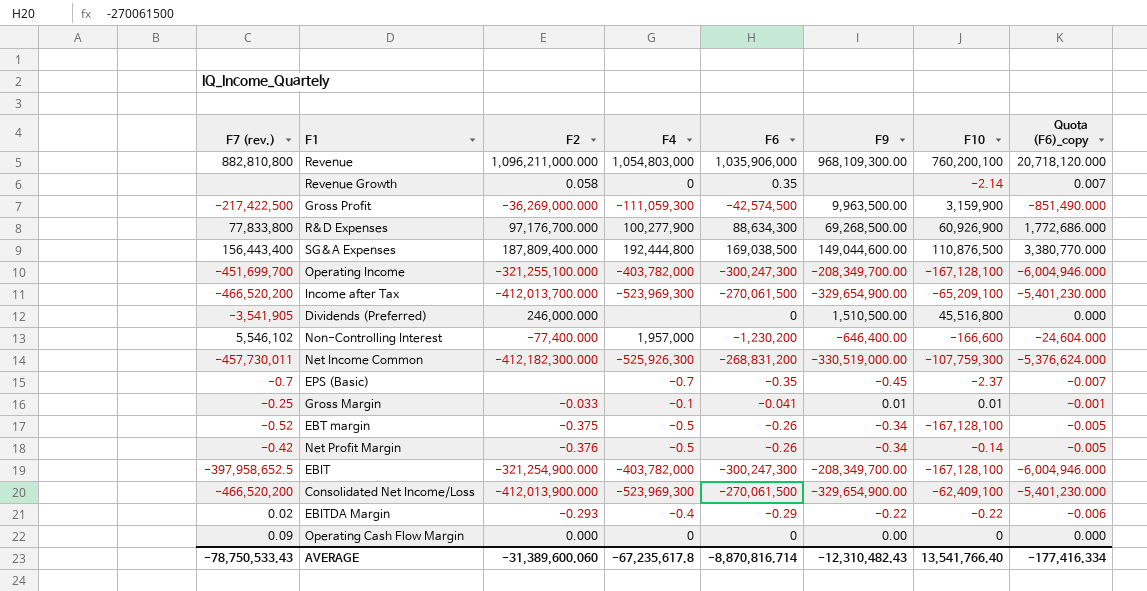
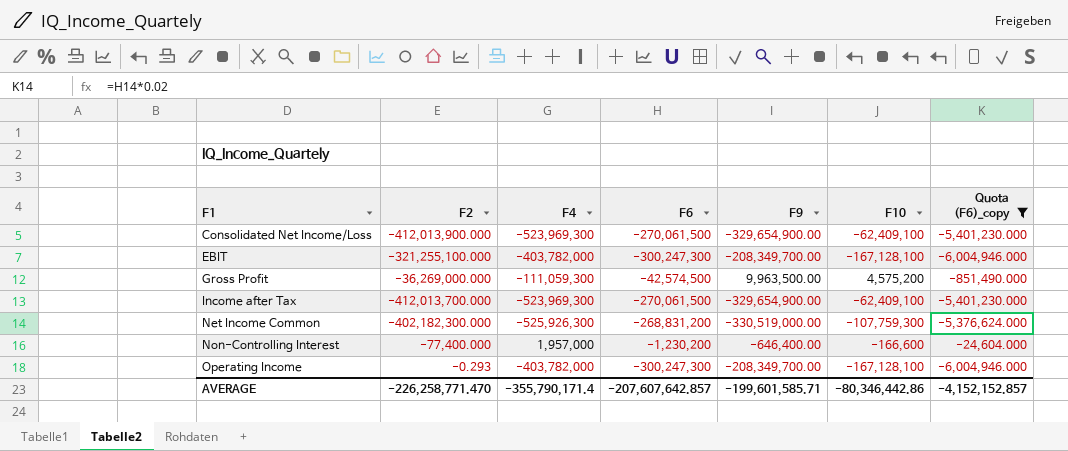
filter: none -> Quota (F6)_copy <= -24,604.000
row order: none -> F1 ascending
column F7 (rev.) | position: 1 -> none
EBIT | F2: -321,254,900.000 -> -321,255,100.000
Gross Profit | F10: 3,159,900 -> 4,575,200
Income after Tax | F10: -65,209,100 -> -62,409,100
Net Income Common | F2: -412,182,300.000 -> -402,182,300.000
Operating Income | F2: -321,255,100.000 -> -0.293
AVERAGE | F2: -31,389,600.060 -> -226,258,771.470
AVERAGE | F4: -67,235,617.8 -> -355,790,171.4
AVERAGE | F6: -8,870,816.714 -> -207,607,642.857
AVERAGE | F9: -12,310,482.43 -> -199,601,585.71
AVERAGE | F10: 13,541,766.40 -> -80,346,442.86
AVERAGE | Quota (F6)_copy: -177,416.334 -> -4,152,152.857

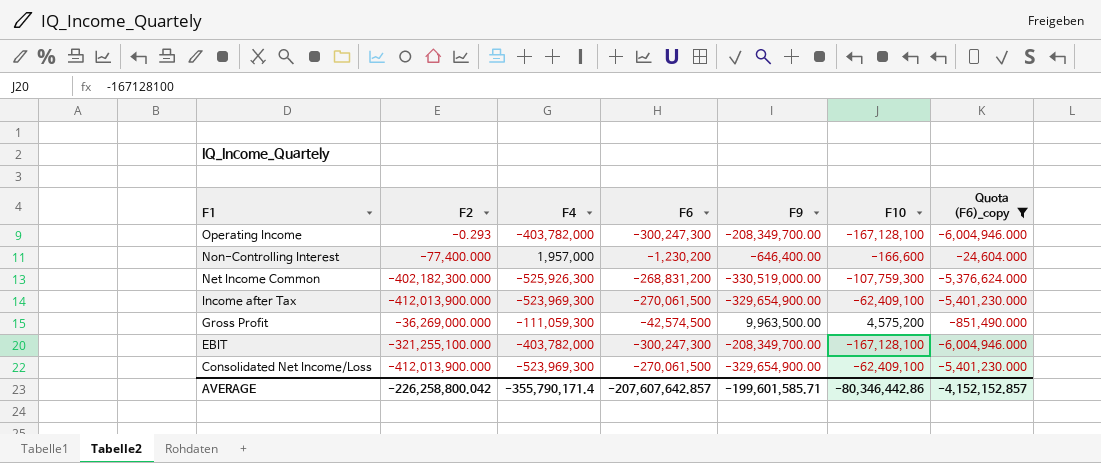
row order: F1 ascending -> F1 descending
Income after Tax | F2: -412,013,700.000 -> -412,013,900.000
AVERAGE | F2: -226,258,771.470 -> -226,258,800.042

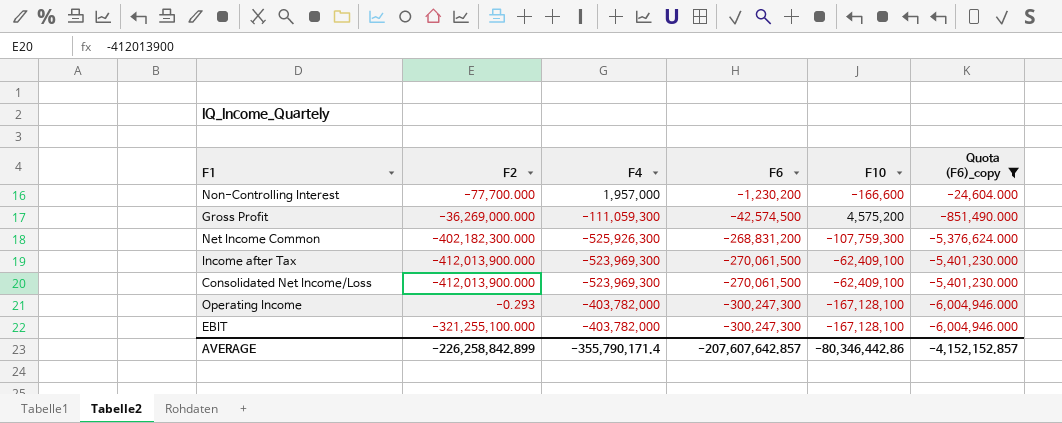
row order: F1 descending -> F6 descending
column F9 | position: 5 -> none
Non-Controlling Interest | F2: -77,400.000 -> -77,700.000
AVERAGE | F2: -226,258,800.042 -> -226,258,842.899

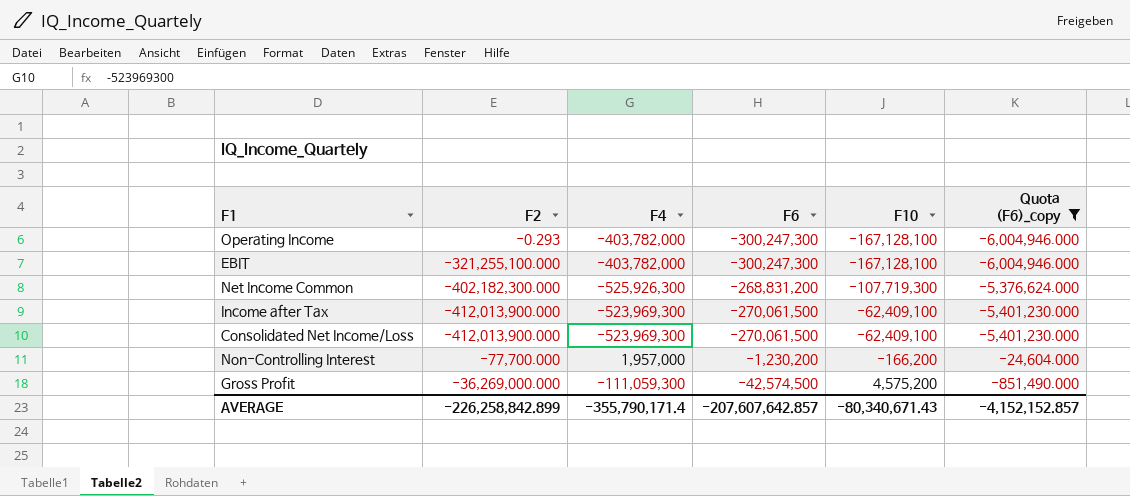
row order: F6 descending -> F10 ascending
Net Income Common | F10: -107,759,300 -> -107,719,300
Non-Controlling Interest | F10: -166,600 -> -166,200
AVERAGE | F10: -80,346,442.86 -> -80,340,671.43

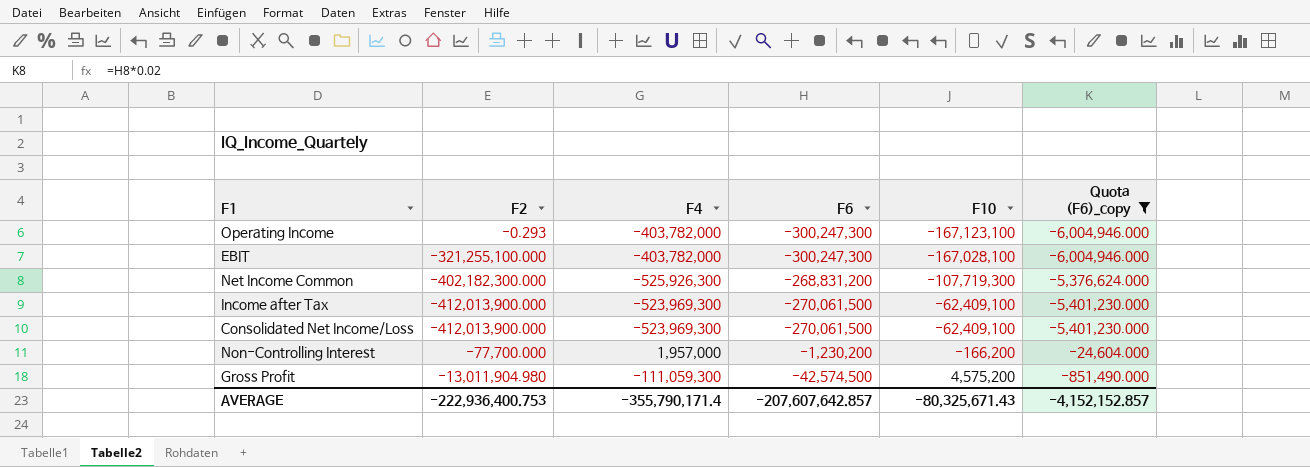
Operating Income | F10: -167,128,100 -> -167,123,100
EBIT | F10: -167,128,100 -> -167,028,100
Gross Profit | F2: -36,269,000.000 -> -13,011,904.980
AVERAGE | F2: -226,258,842.899 -> -222,936,400.753
AVERAGE | F10: -80,340,671.43 -> -80,325,671.43

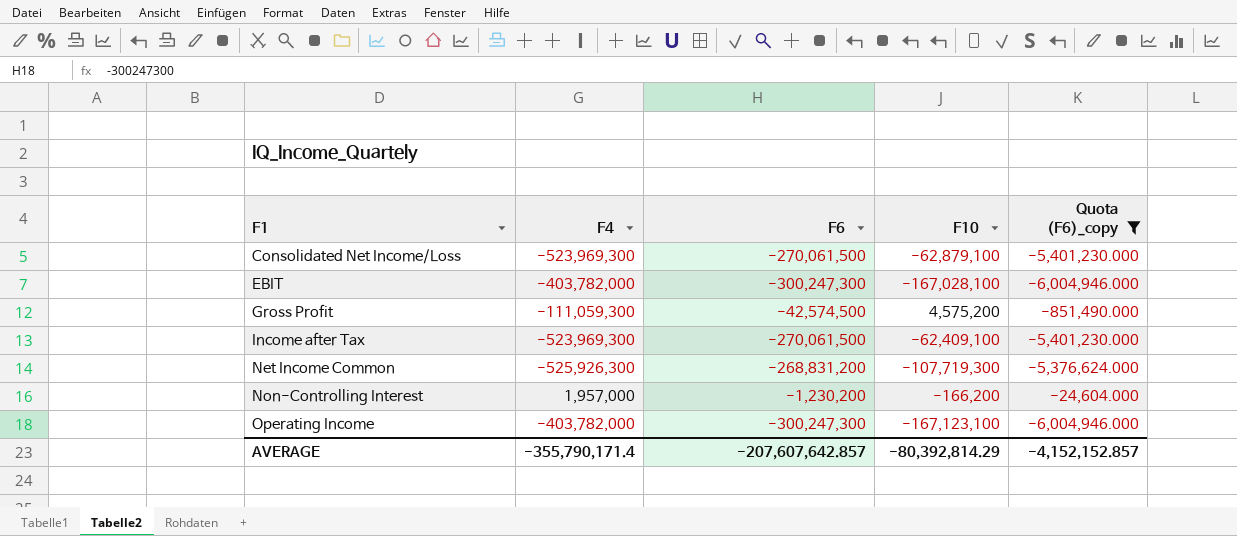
row order: F10 ascending -> F1 ascending
column F2 | position: 2 -> none
Consolidated Net Income/Loss | F10: -62,409,100 -> -62,879,100
AVERAGE | F10: -80,325,671.43 -> -80,392,814.29

